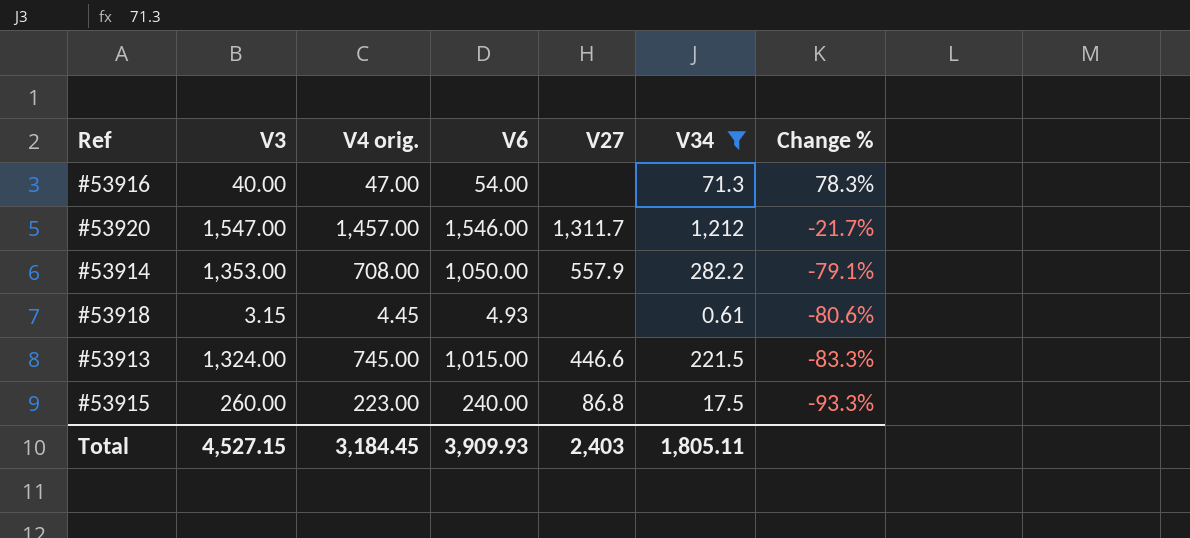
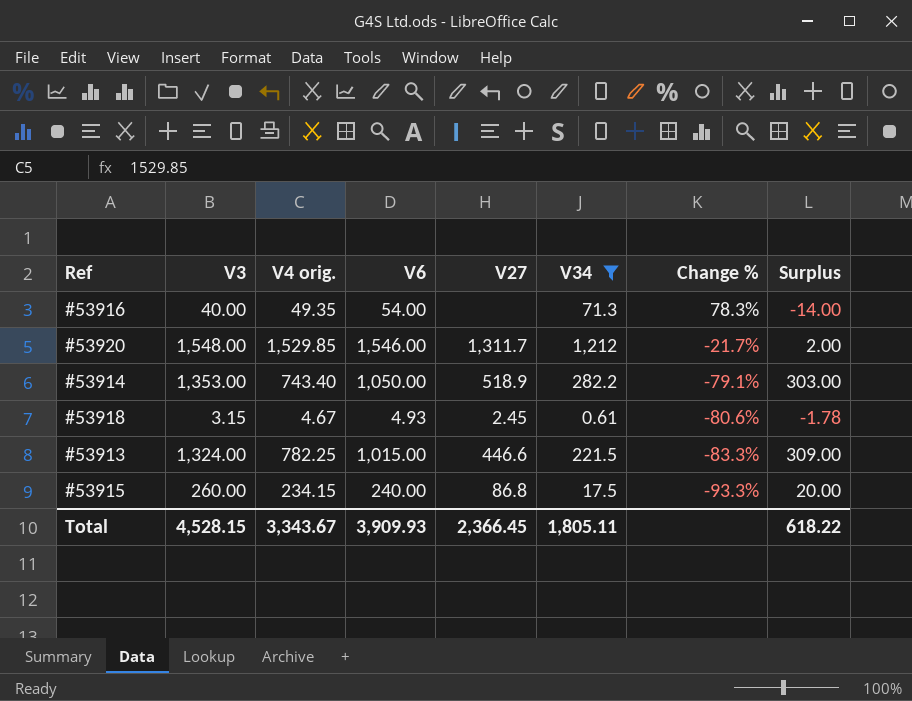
column Surplus | formula: none -> [V3] - [V6]
#53916 | V4 orig.: 47.00 -> 49.35
#53920 | V3: 1,547.00 -> 1,548.00
#53920 | V4 orig.: 1,457.00 -> 1,529.85
#53914 | V4 orig.: 708.00 -> 743.40
#53914 | V27: 557.9 -> 518.9
#53918 | V4 orig.: 4.45 -> 4.67
#53918 | V27: none -> 2.45
#53913 | V4 orig.: 745.00 -> 782.25
#53915 | V4 orig.: 223.00 -> 234.15
Total | V3: 4,527.15 -> 4,528.15
Total | V4 orig.: 3,184.45 -> 3,343.67
Total | V27: 2,403 -> 2,366.45

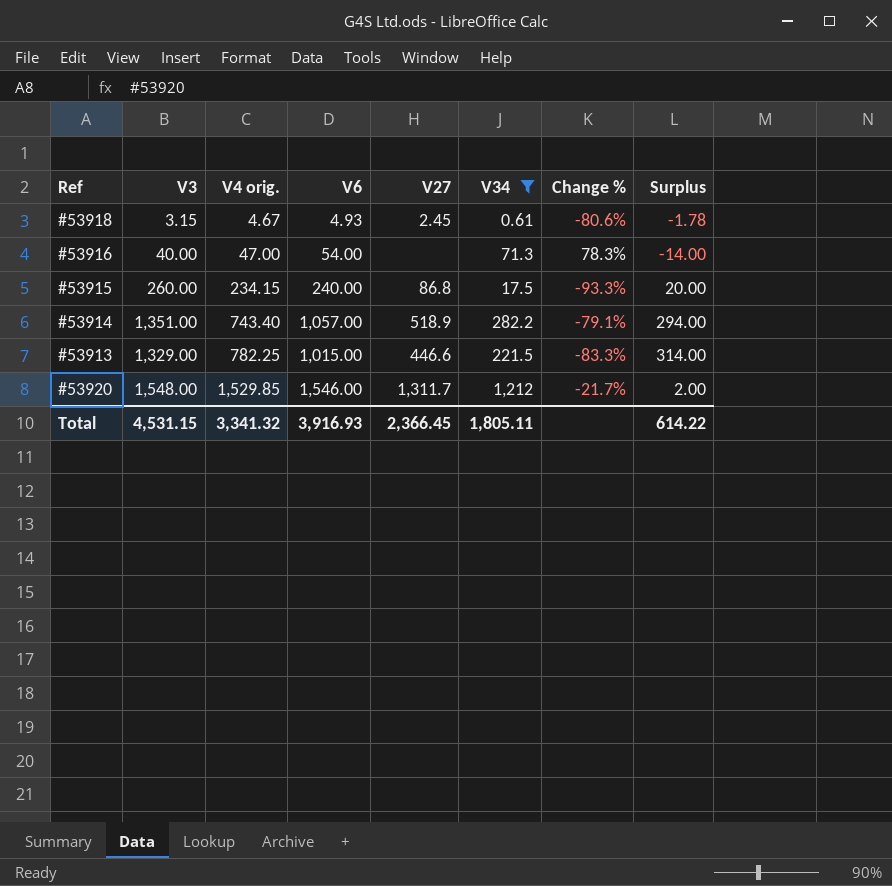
row order: Change % descending -> V4 orig. ascending
#53916 | V4 orig.: 49.35 -> 47.00
#53914 | V3: 1,353.00 -> 1,351.00
#53914 | V6: 1,050.00 -> 1,057.00
#53914 | Surplus: 303.00 -> 294.00
#53913 | V3: 1,324.00 -> 1,329.00
#53913 | Surplus: 309.00 -> 314.00
Total | V3: 4,528.15 -> 4,531.15
Total | V4 orig.: 3,343.67 -> 3,341.32
Total | V6: 3,909.93 -> 3,916.93
Total | Surplus: 618.22 -> 614.22

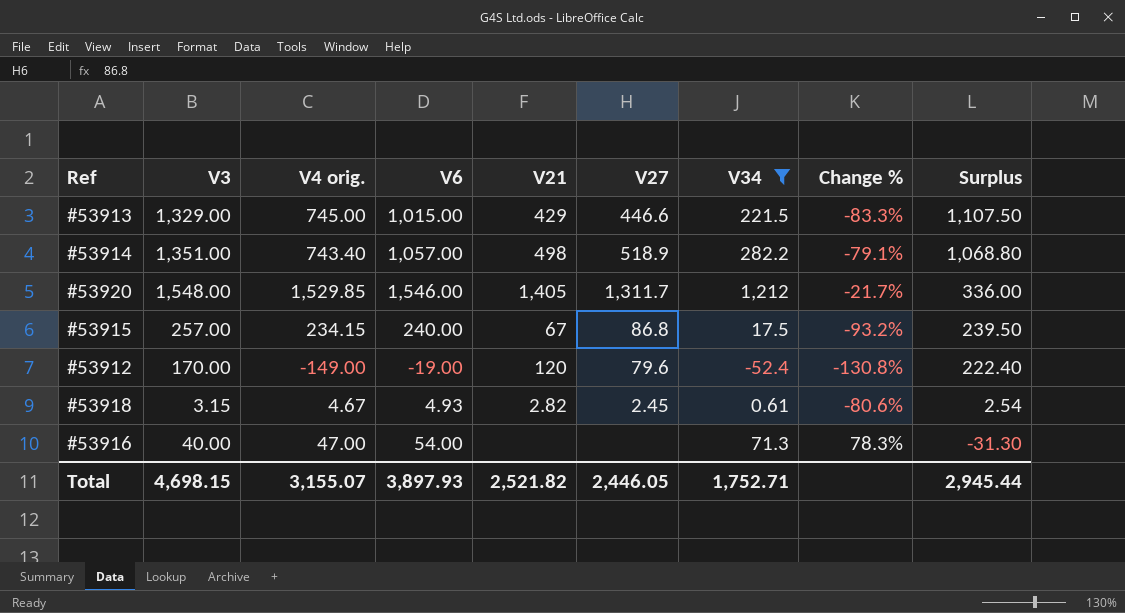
row order: V4 orig. ascending -> Surplus descending
column V21 | position: none -> 5
column Surplus | formula: [V3] - [V6] -> [V3] - [V34]
#53913 | V4 orig.: 782.25 -> 745.00
#53915 | V3: 260.00 -> 257.00
#53915 | Change %: -93.3% -> -93.2%
row #53912: none -> 170.00 | -149.00 | -19.00 | 120 | 79.6 | -52.4 | -130.8% | 222.40
Total | V3: 4,531.15 -> 4,698.15
Total | V4 orig.: 3,341.32 -> 3,155.07
Total | V6: 3,916.93 -> 3,897.93
Total | V27: 2,366.45 -> 2,446.05
Total | V34: 1,805.11 -> 1,752.71
Total | Surplus: 614.22 -> 2,945.44

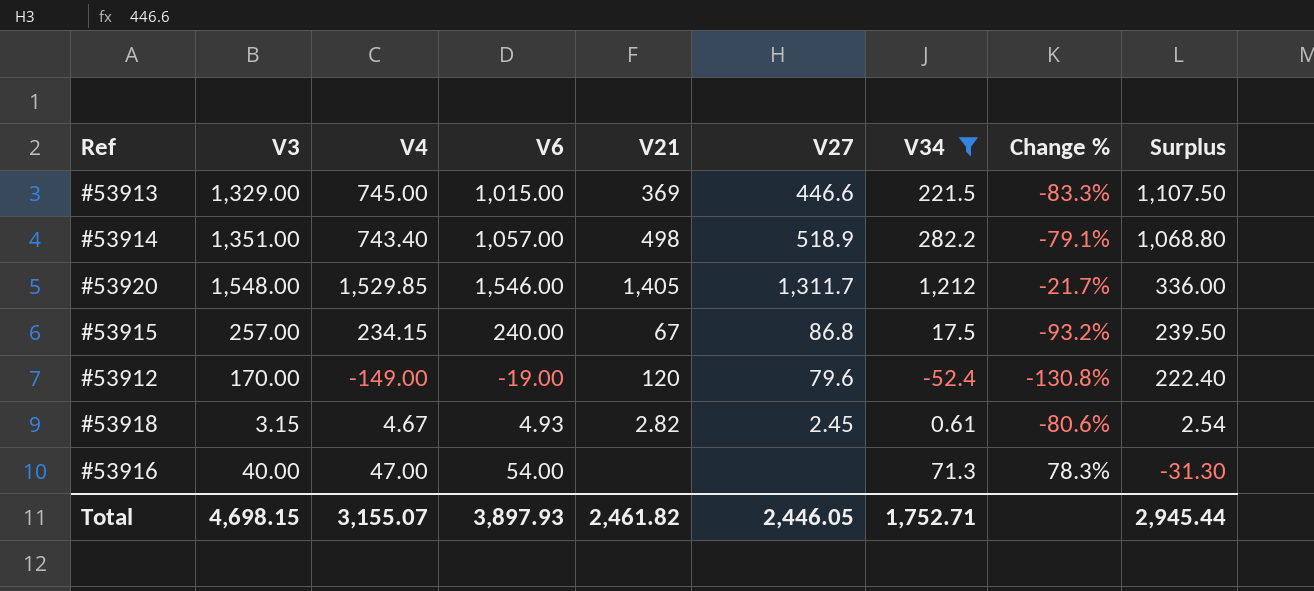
column name: V4 orig. -> V4
#53913 | V21: 429 -> 369
Total | V21: 2,521.82 -> 2,461.82

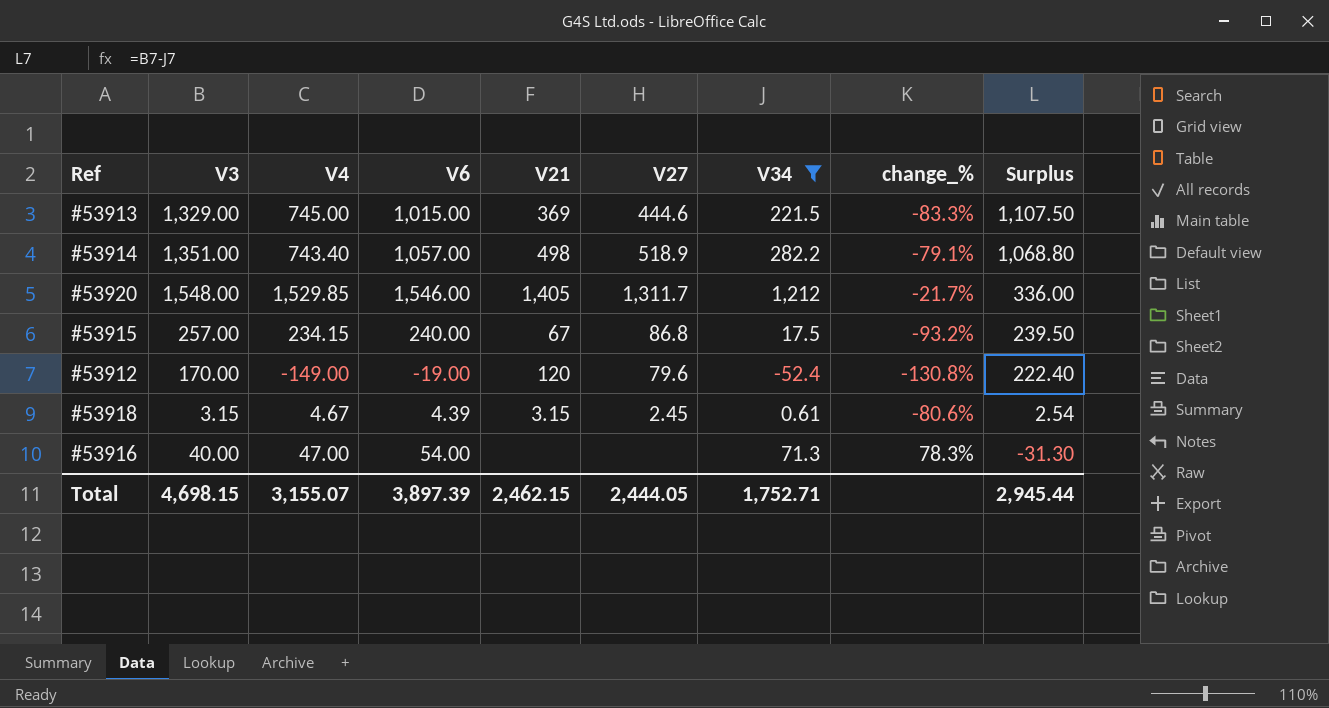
column name: Change % -> change_%
#53913 | V27: 446.6 -> 444.6
#53918 | V6: 4.93 -> 4.39
#53918 | V21: 2.82 -> 3.15
Total | V6: 3,897.93 -> 3,897.39
Total | V21: 2,461.82 -> 2,462.15
Total | V27: 2,446.05 -> 2,444.05

